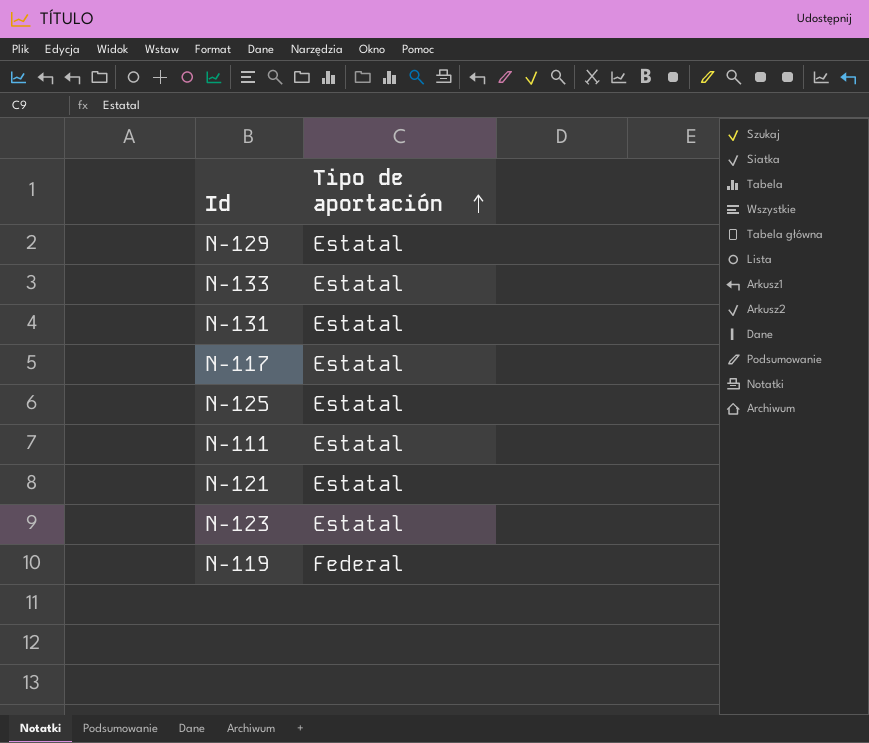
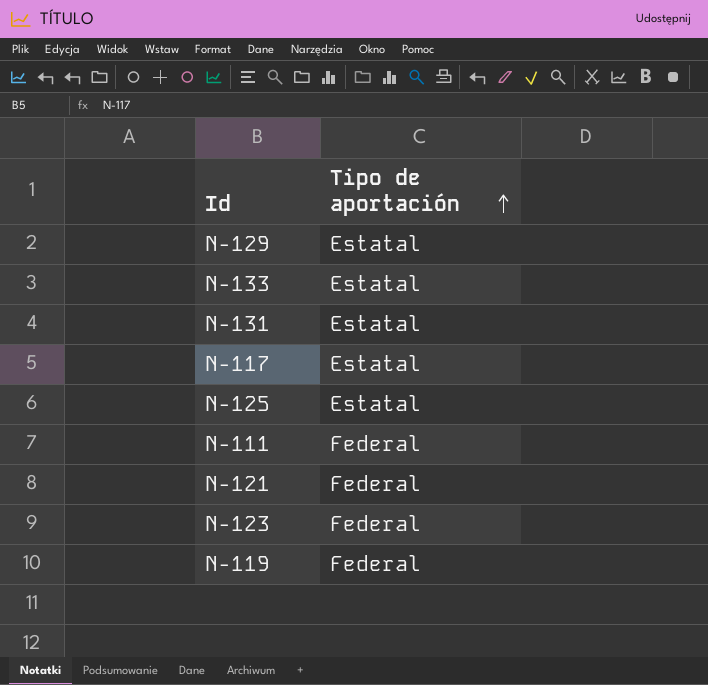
N-111 | Tipo de aportación: Estatal -> Federal
N-121 | Tipo de aportación: Estatal -> Federal
N-123 | Tipo de aportación: Estatal -> Federal

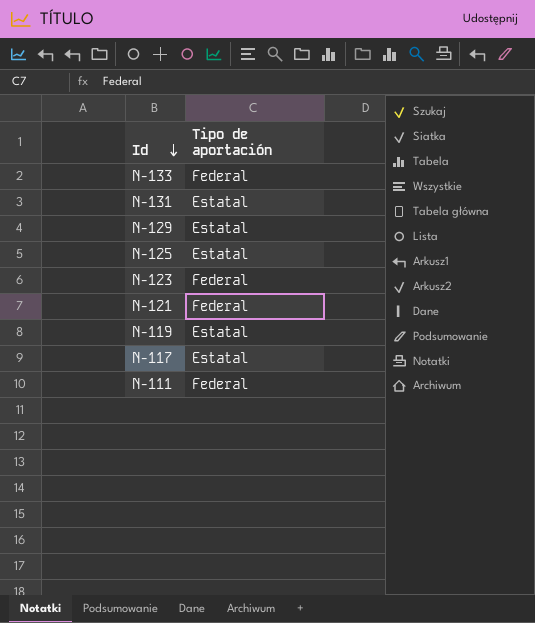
row order: Tipo de aportación ascending -> Id descending
N-133 | Tipo de aportación: Estatal -> Federal
N-119 | Tipo de aportación: Federal -> Estatal

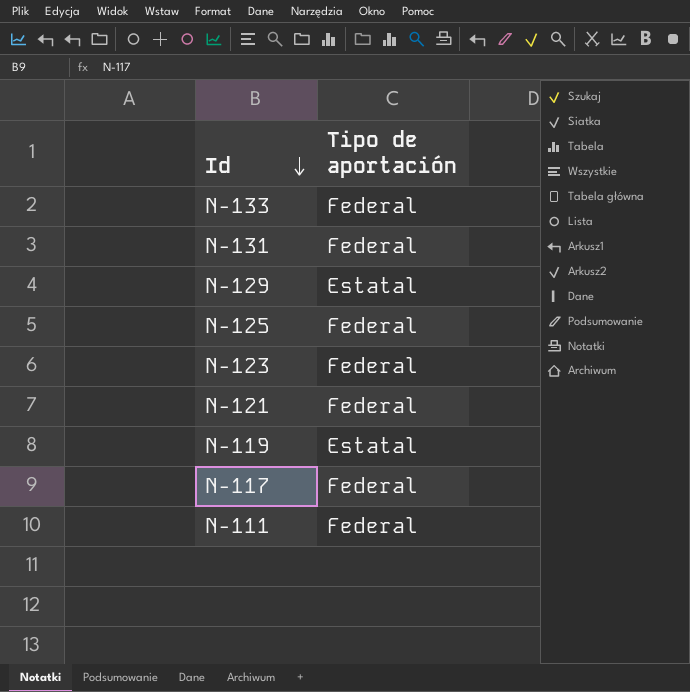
N-131 | Tipo de aportación: Estatal -> Federal
N-125 | Tipo de aportación: Estatal -> Federal
N-117 | Tipo de aportación: Estatal -> Federal

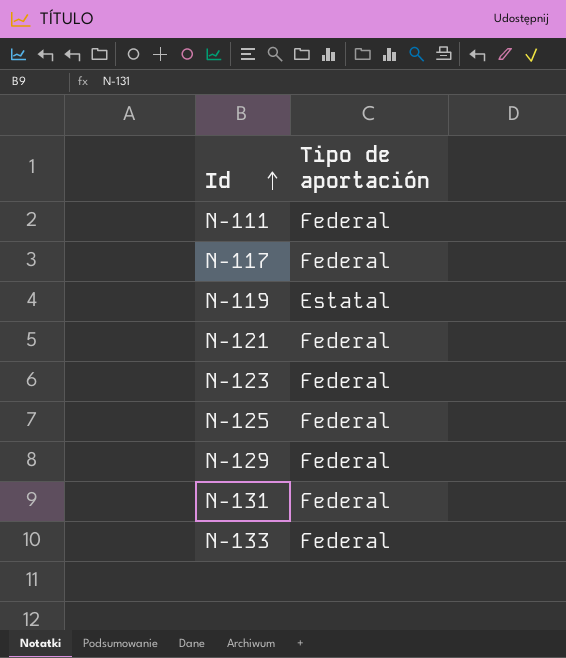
row order: Id descending -> Id ascending
N-129 | Tipo de aportación: Estatal -> Federal

